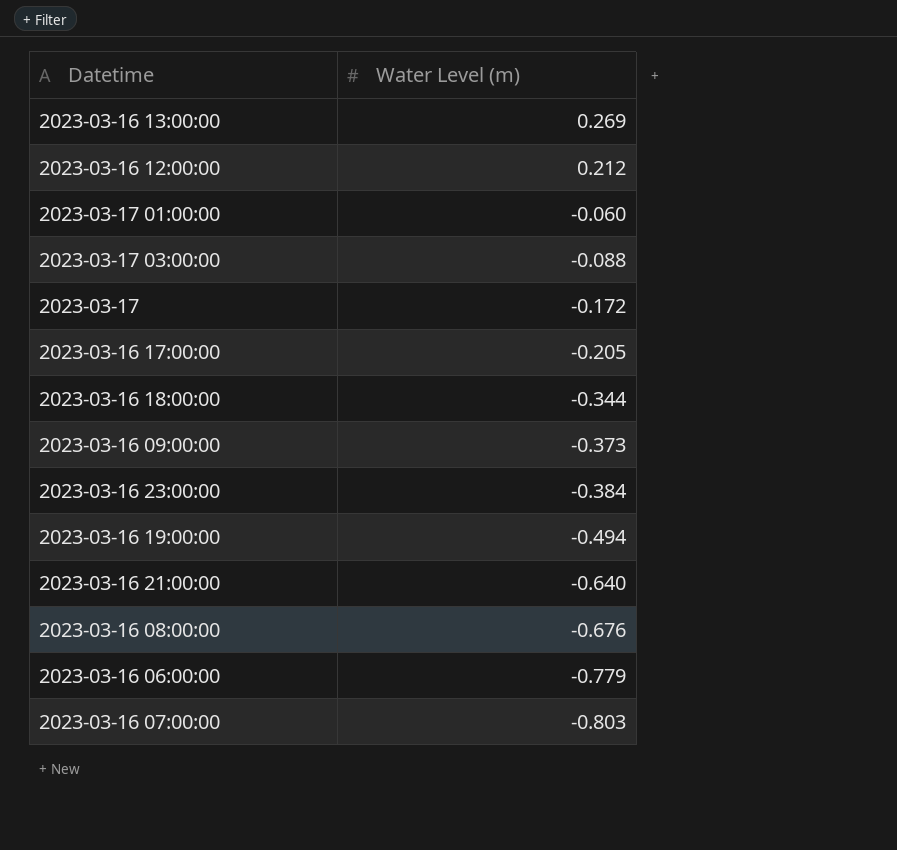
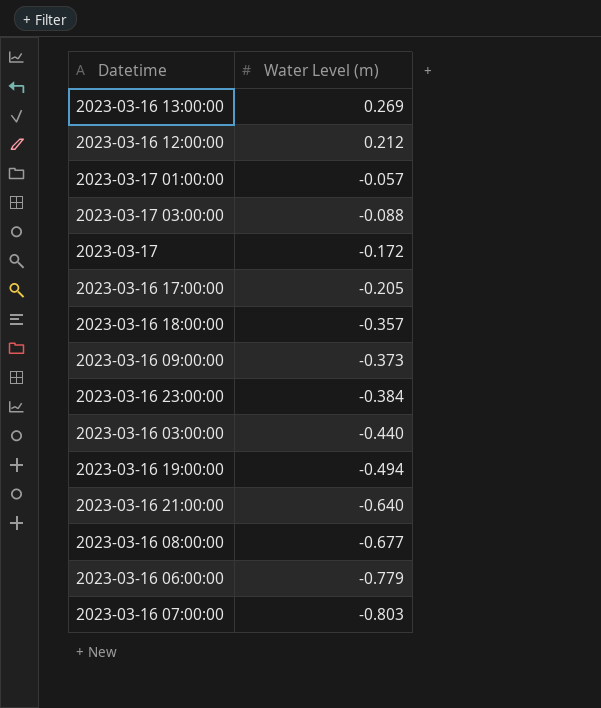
2023-03-17 01:00:00 | Water Level (m): -0.060 -> -0.057
2023-03-16 18:00:00 | Water Level (m): -0.344 -> -0.357
row 2023-03-16 03:00:00: none -> -0.440
2023-03-16 08:00:00 | Water Level (m): -0.676 -> -0.677

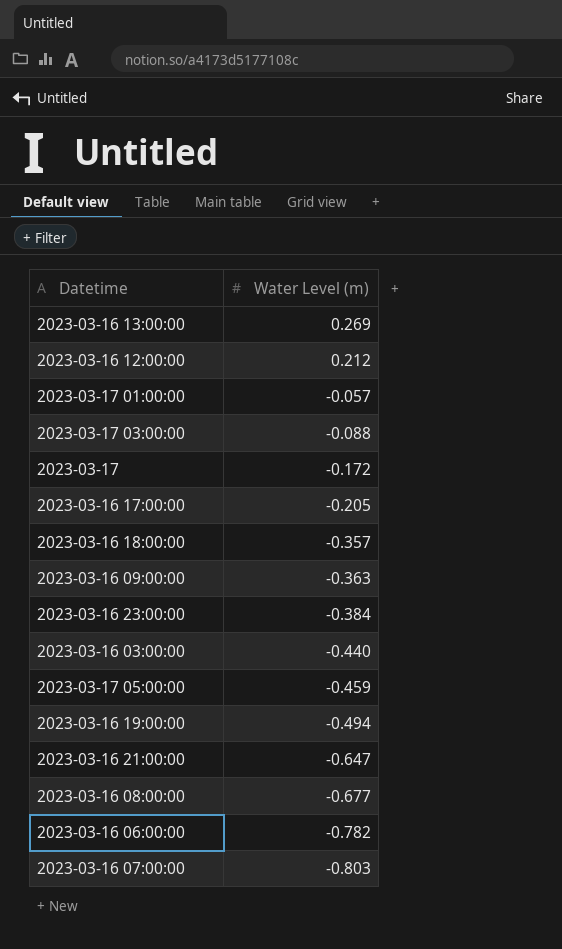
2023-03-16 09:00:00 | Water Level (m): -0.373 -> -0.363
row 2023-03-17 05:00:00: none -> -0.459
2023-03-16 21:00:00 | Water Level (m): -0.640 -> -0.647
2023-03-16 06:00:00 | Water Level (m): -0.779 -> -0.782

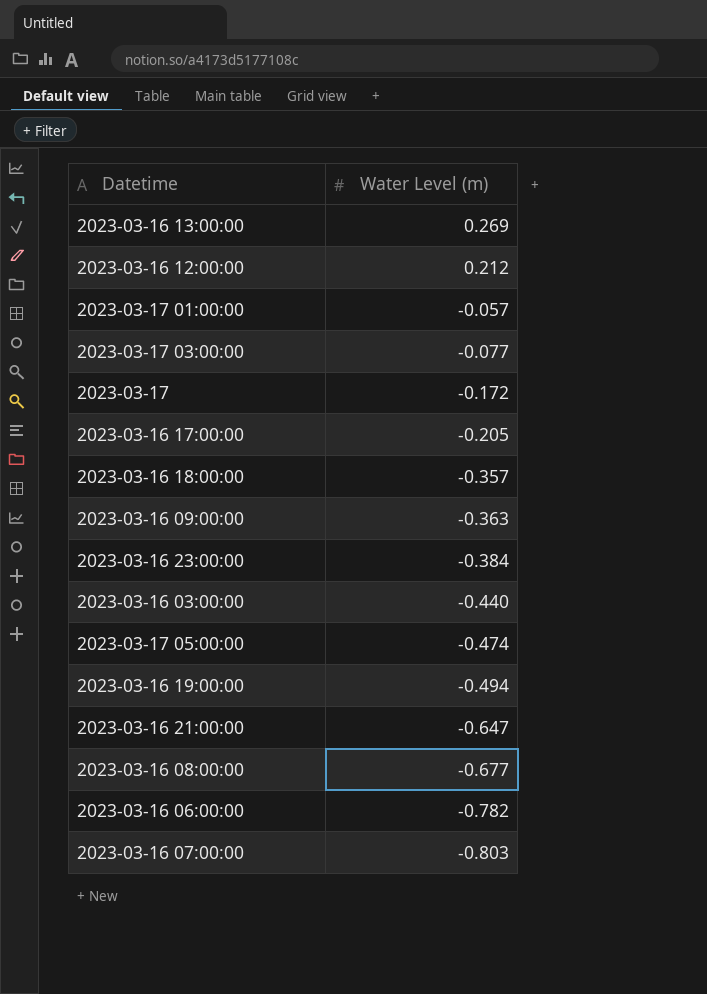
2023-03-17 03:00:00 | Water Level (m): -0.088 -> -0.077
2023-03-17 05:00:00 | Water Level (m): -0.459 -> -0.474

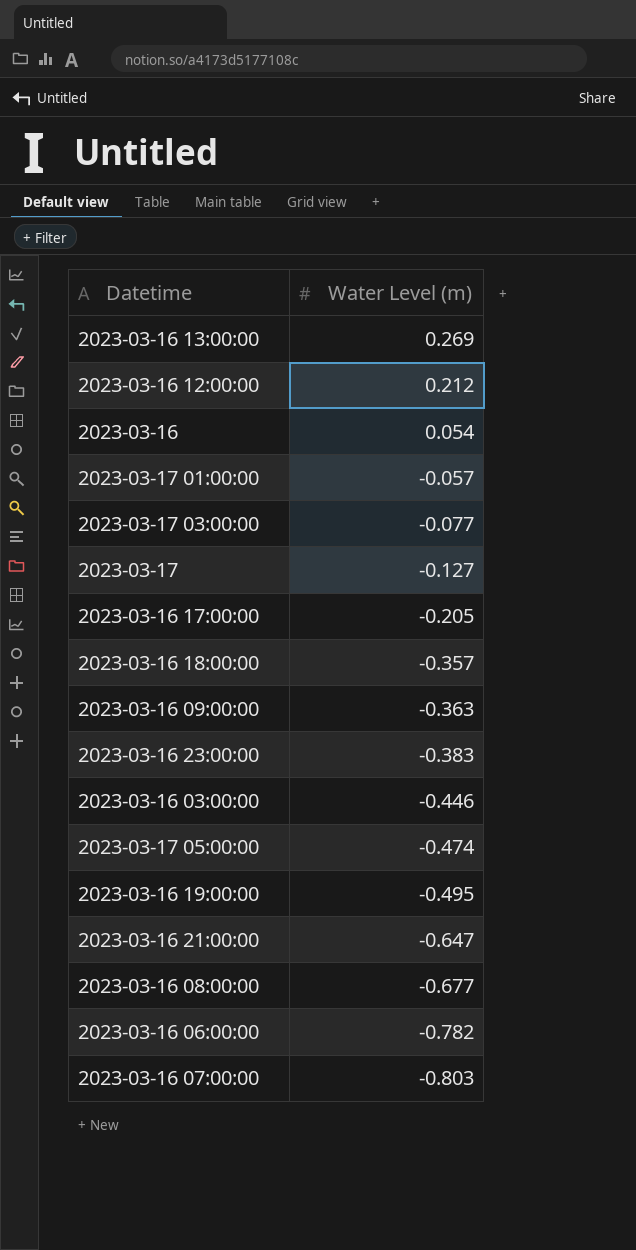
row 2023-03-16: none -> 0.054
2023-03-17 | Water Level (m): -0.172 -> -0.127
2023-03-16 23:00:00 | Water Level (m): -0.384 -> -0.383
2023-03-16 03:00:00 | Water Level (m): -0.440 -> -0.446
2023-03-16 19:00:00 | Water Level (m): -0.494 -> -0.495

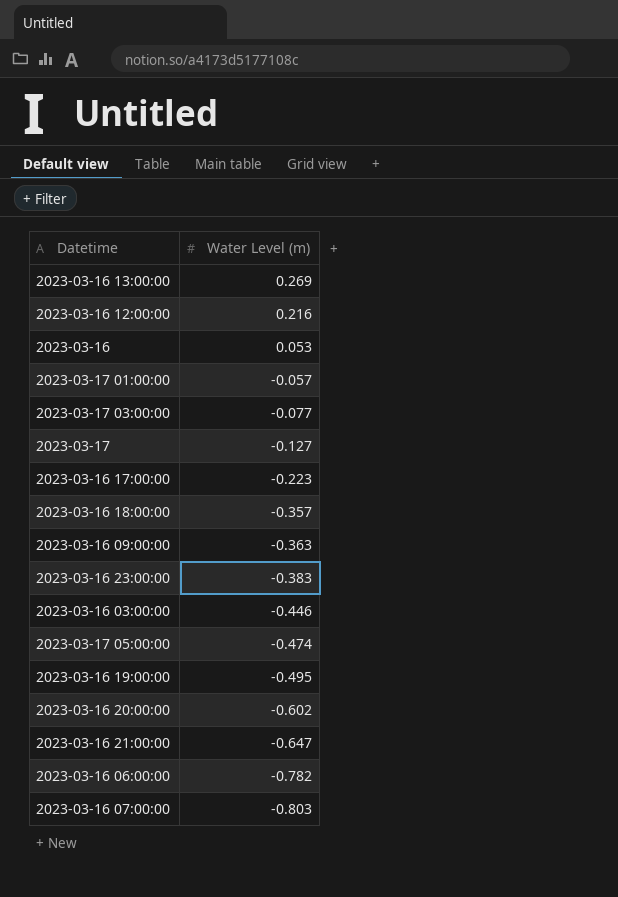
row 2023-03-16 08:00:00: -0.677 -> none
2023-03-16 12:00:00 | Water Level (m): 0.212 -> 0.216
2023-03-16 | Water Level (m): 0.054 -> 0.053
2023-03-16 17:00:00 | Water Level (m): -0.205 -> -0.223
row 2023-03-16 20:00:00: none -> -0.602

